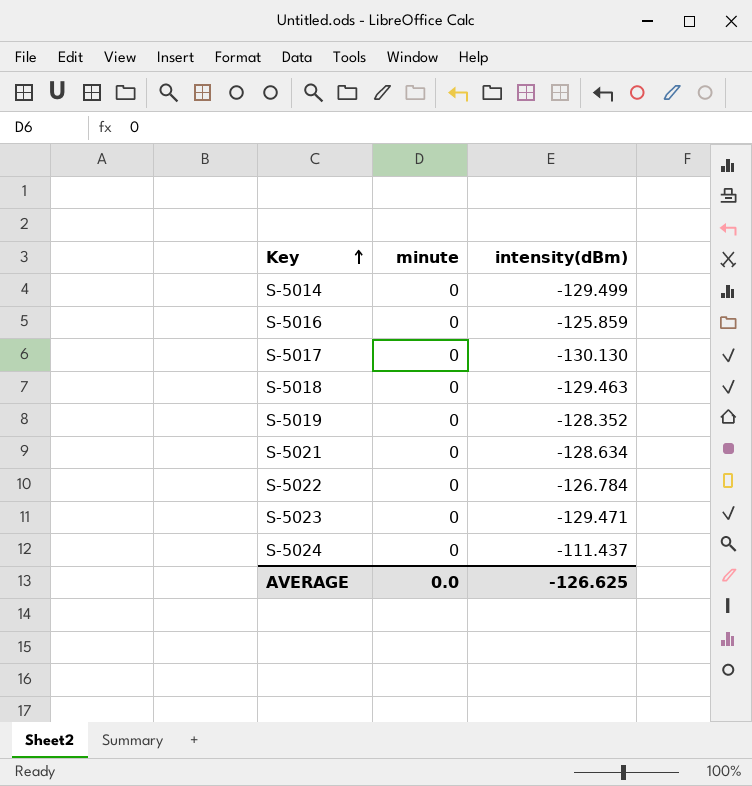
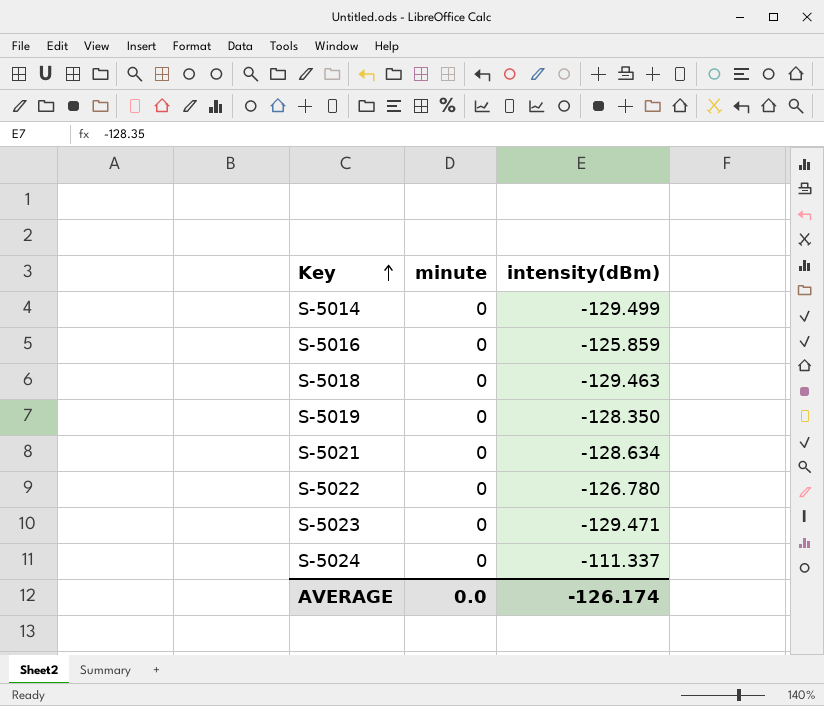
row S-5017: 0 | -130.130 -> none
S-5019 | intensity(dBm): -128.352 -> -128.350
S-5022 | intensity(dBm): -126.784 -> -126.780
S-5024 | intensity(dBm): -111.437 -> -111.337
AVERAGE | intensity(dBm): -126.625 -> -126.174

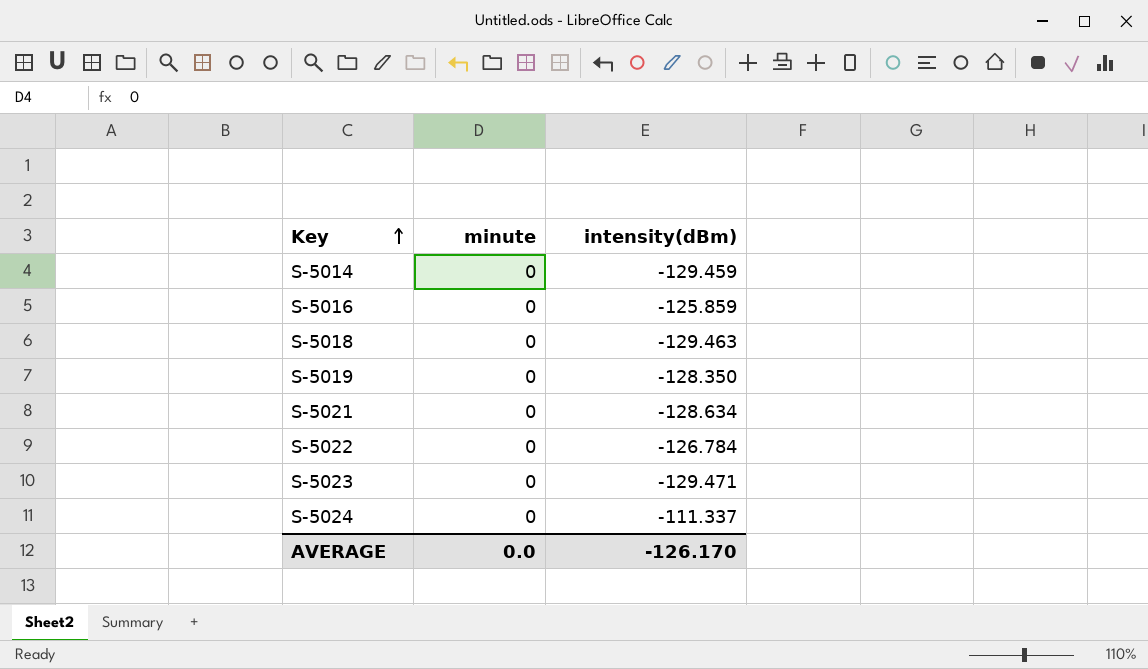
S-5014 | intensity(dBm): -129.499 -> -129.459
S-5022 | intensity(dBm): -126.780 -> -126.784
AVERAGE | intensity(dBm): -126.174 -> -126.170

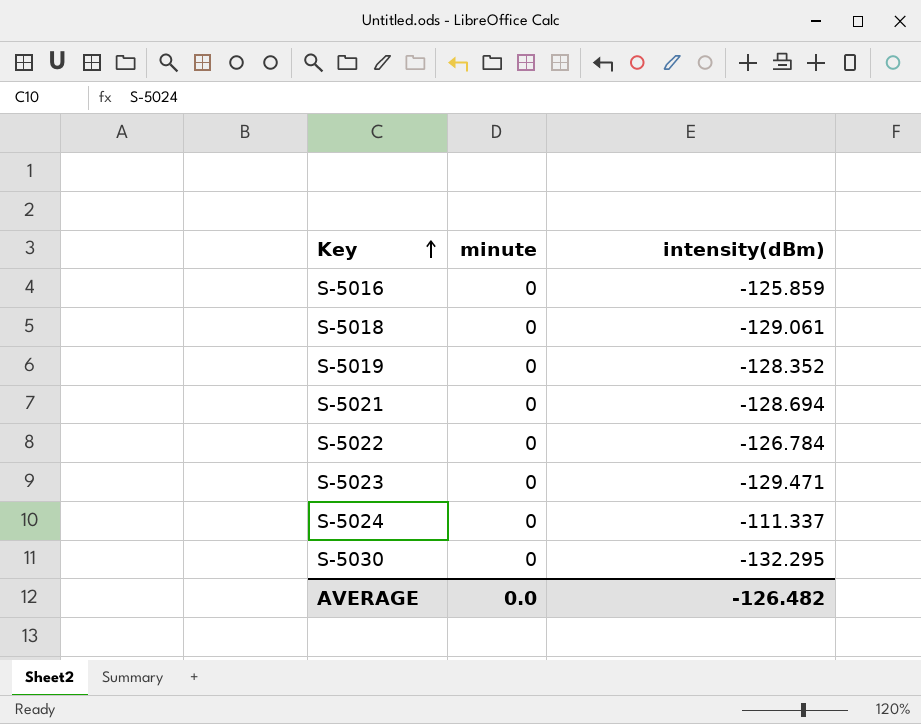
row S-5014: 0 | -129.459 -> none
S-5018 | intensity(dBm): -129.463 -> -129.061
S-5019 | intensity(dBm): -128.350 -> -128.352
S-5021 | intensity(dBm): -128.634 -> -128.694
row S-5030: none -> 0 | -132.295
AVERAGE | intensity(dBm): -126.170 -> -126.482

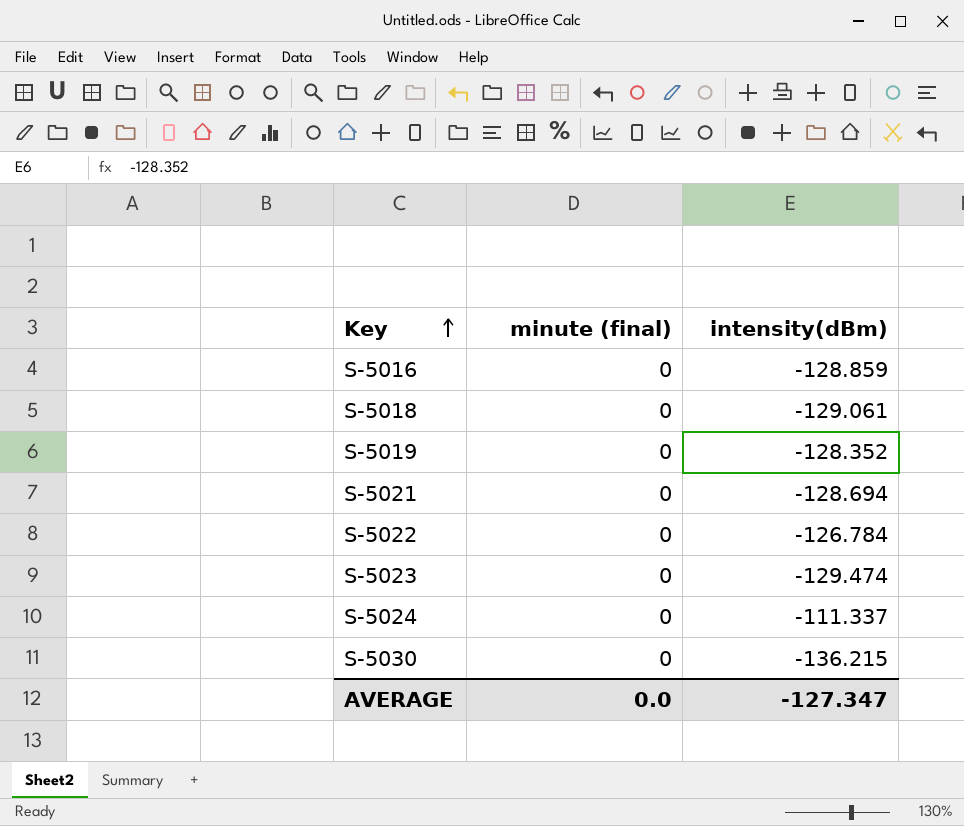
column name: minute -> minute (final)
S-5016 | intensity(dBm): -125.859 -> -128.859
S-5023 | intensity(dBm): -129.471 -> -129.474
S-5030 | intensity(dBm): -132.295 -> -136.215
AVERAGE | intensity(dBm): -126.482 -> -127.347

